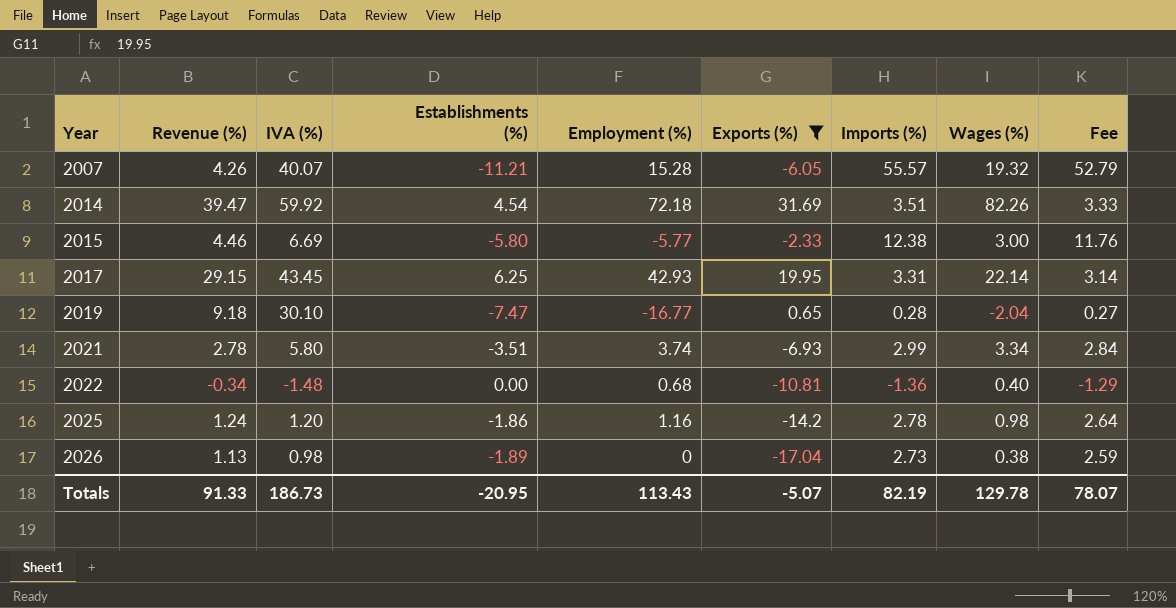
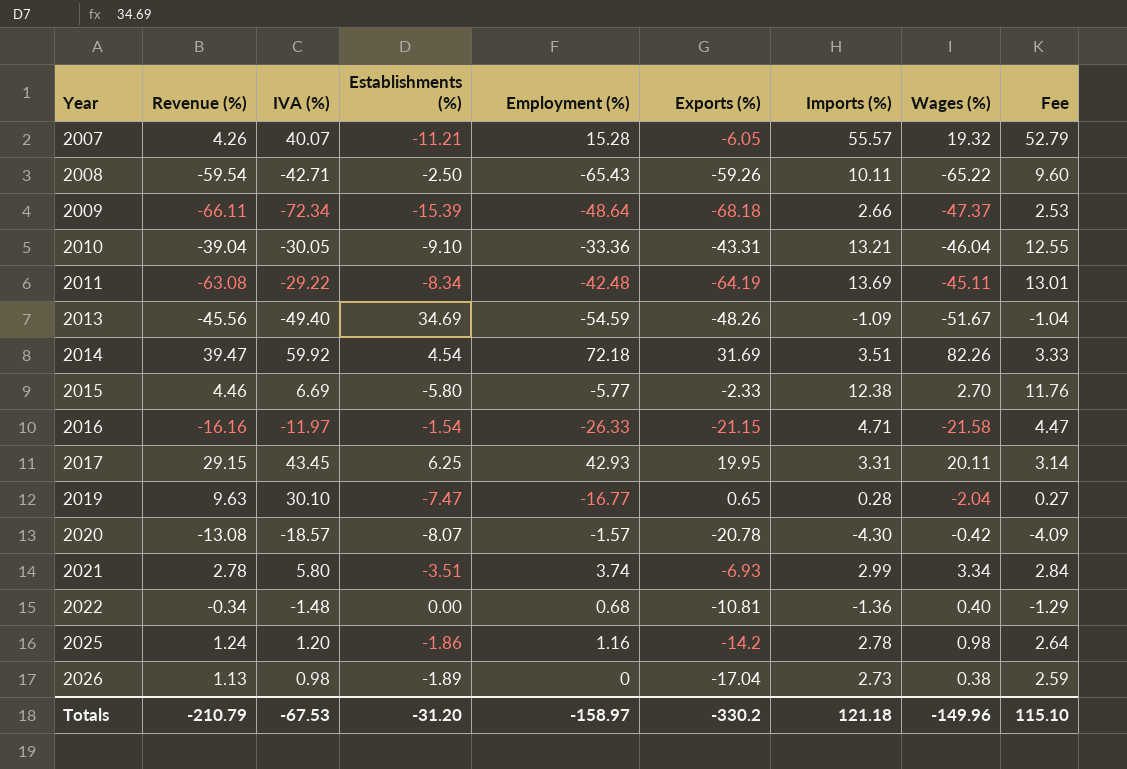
filter: Exports (%) >= -17.04 -> none
2015 | Wages (%): 3.00 -> 2.70
2017 | Wages (%): 22.14 -> 20.11
2019 | Revenue (%): 9.18 -> 9.63
Totals | Revenue (%): 91.33 -> -210.79
Totals | IVA (%): 186.73 -> -67.53
Totals | Establishments (%): -20.95 -> -31.20
Totals | Employment (%): 113.43 -> -158.97
Totals | Exports (%): -5.07 -> -330.2
Totals | Imports (%): 82.19 -> 121.18
Totals | Wages (%): 129.78 -> -149.96
Totals | Fee: 78.07 -> 115.10

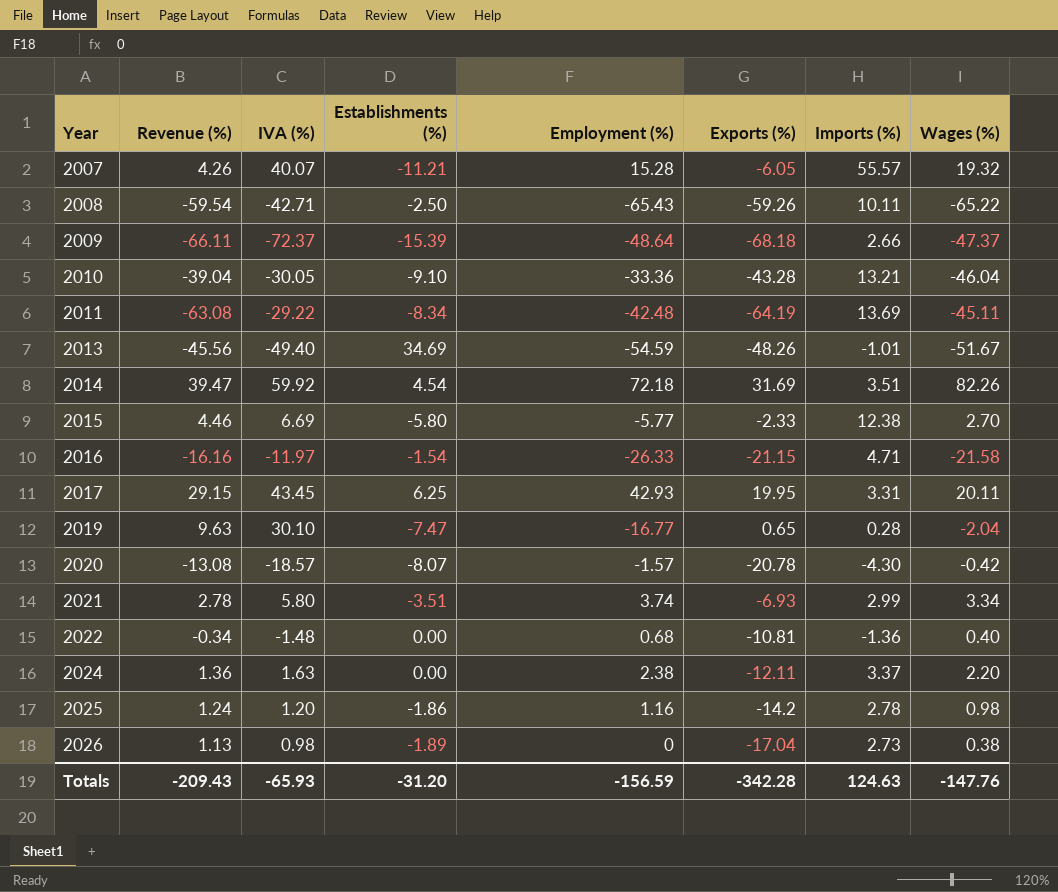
column Fee | formula: [Imports (%)] * 0.95 -> none
2009 | IVA (%): -72.34 -> -72.37
2010 | Exports (%): -43.31 -> -43.28
2013 | Imports (%): -1.09 -> -1.01
row 2024: none -> 1.36 | 1.63 | 0.00 | 2.38 | -12.11 | 3.37 | 2.20
Totals | Revenue (%): -210.79 -> -209.43
Totals | IVA (%): -67.53 -> -65.93
Totals | Employment (%): -158.97 -> -156.59
Totals | Exports (%): -330.2 -> -342.28
Totals | Imports (%): 121.18 -> 124.63
Totals | Wages (%): -149.96 -> -147.76

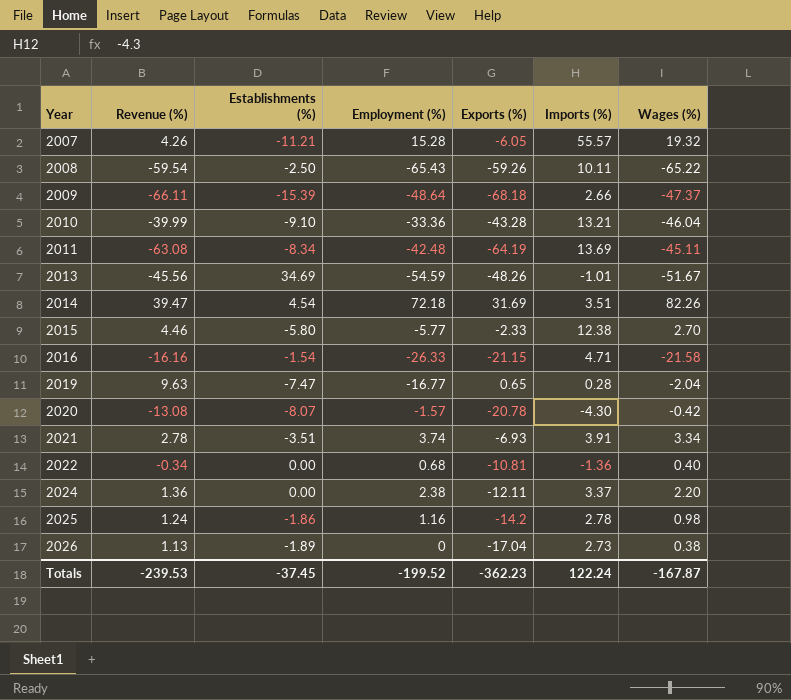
column IVA (%) | position: 3 -> none
row 2017: 29.15 | 43.45 | 6.25 | 42.93 | 19.95 | 3.31 | 20.11 -> none
2010 | Revenue (%): -39.04 -> -39.99
2021 | Imports (%): 2.99 -> 3.91
Totals | Revenue (%): -209.43 -> -239.53
Totals | Establishments (%): -31.20 -> -37.45
Totals | Employment (%): -156.59 -> -199.52
Totals | Exports (%): -342.28 -> -362.23
Totals | Imports (%): 124.63 -> 122.24
Totals | Wages (%): -147.76 -> -167.87

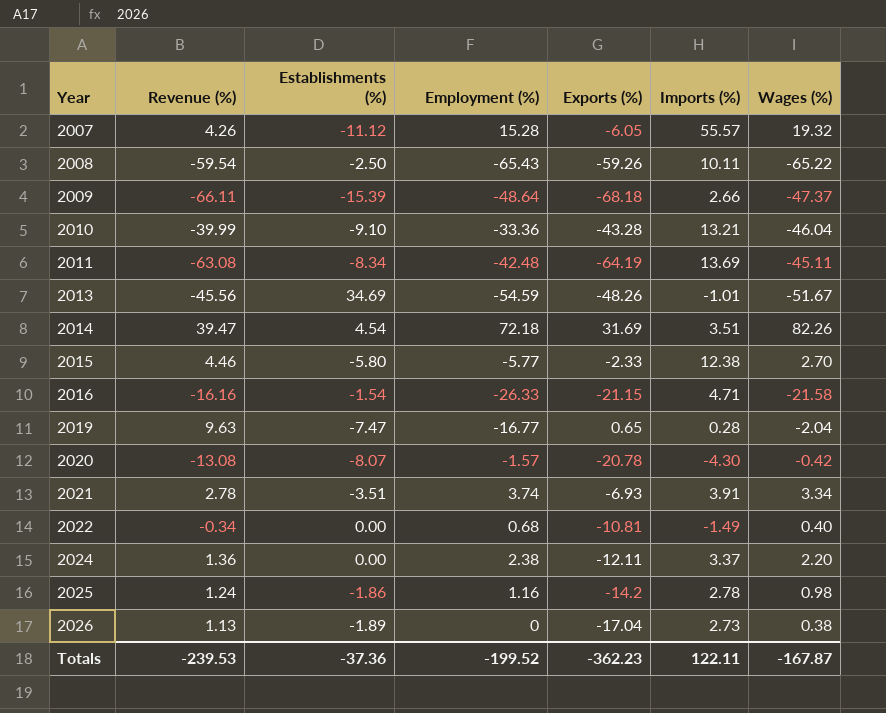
2007 | Establishments (%): -11.21 -> -11.12
2022 | Imports (%): -1.36 -> -1.49
Totals | Establishments (%): -37.45 -> -37.36
Totals | Imports (%): 122.24 -> 122.11

